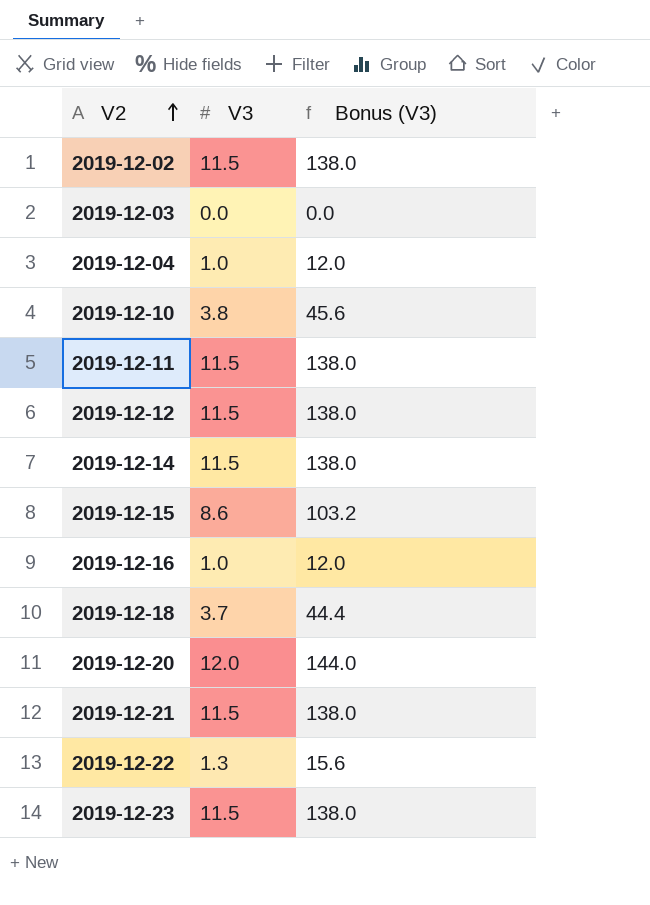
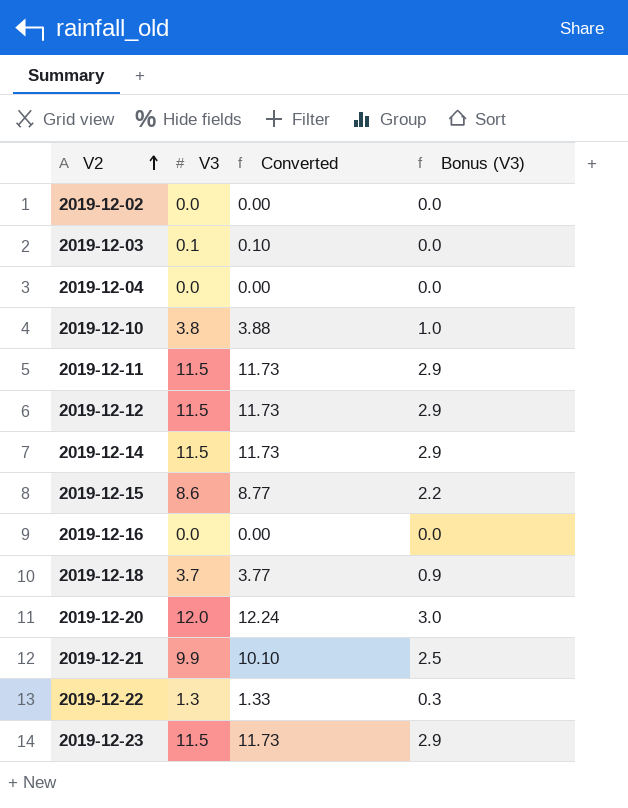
column Converted | formula: none -> [V3] * 1.02
column Bonus (V3) | formula: [V3] * 12 -> [V3] * 0.25
2019-12-02 | V3: 11.5 -> 0.0
2019-12-03 | V3: 0.0 -> 0.1
2019-12-04 | V3: 1.0 -> 0.0
2019-12-16 | V3: 1.0 -> 0.0
2019-12-21 | V3: 11.5 -> 9.9

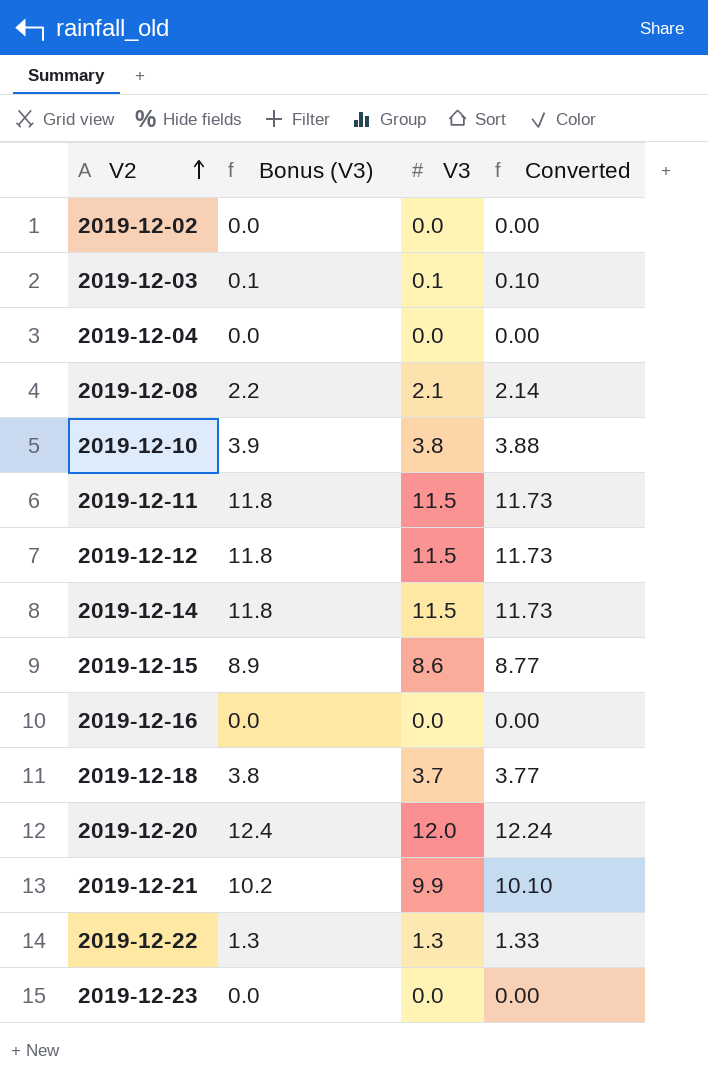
column Bonus (V3) | formula: [V3] * 0.25 -> [V3] * 1.03
column Bonus (V3) | position: 4 -> 2
row 2019-12-08: none -> 2.2 | 2.1 | 2.14
2019-12-23 | V3: 11.5 -> 0.0
2019-12-23 | Converted: 11.73 -> 0.00

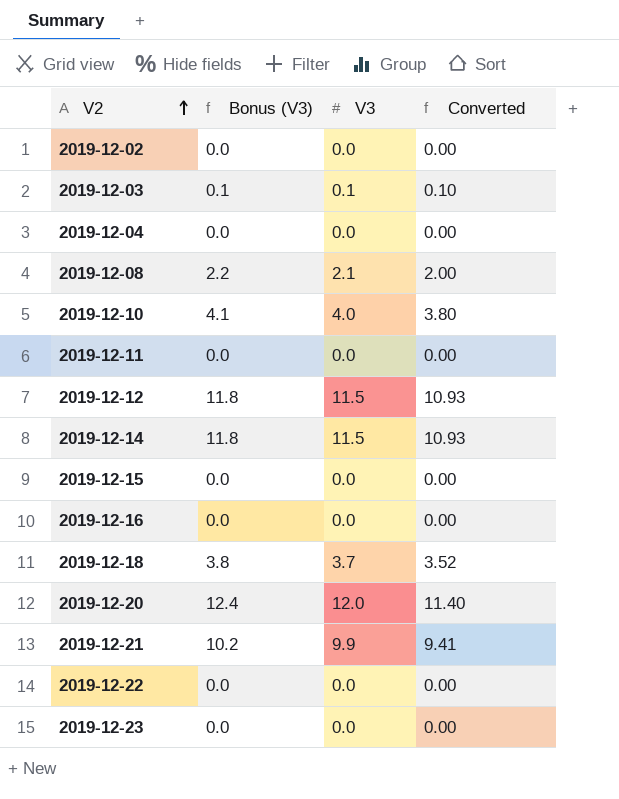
column Converted | formula: [V3] * 1.02 -> [V3] * 0.95
2019-12-10 | Bonus (V3): 3.9 -> 4.1
2019-12-10 | V3: 3.8 -> 4.0
2019-12-11 | Bonus (V3): 11.8 -> 0.0
2019-12-11 | V3: 11.5 -> 0.0
2019-12-15 | Bonus (V3): 8.9 -> 0.0
2019-12-15 | V3: 8.6 -> 0.0
2019-12-22 | Bonus (V3): 1.3 -> 0.0
2019-12-22 | V3: 1.3 -> 0.0

